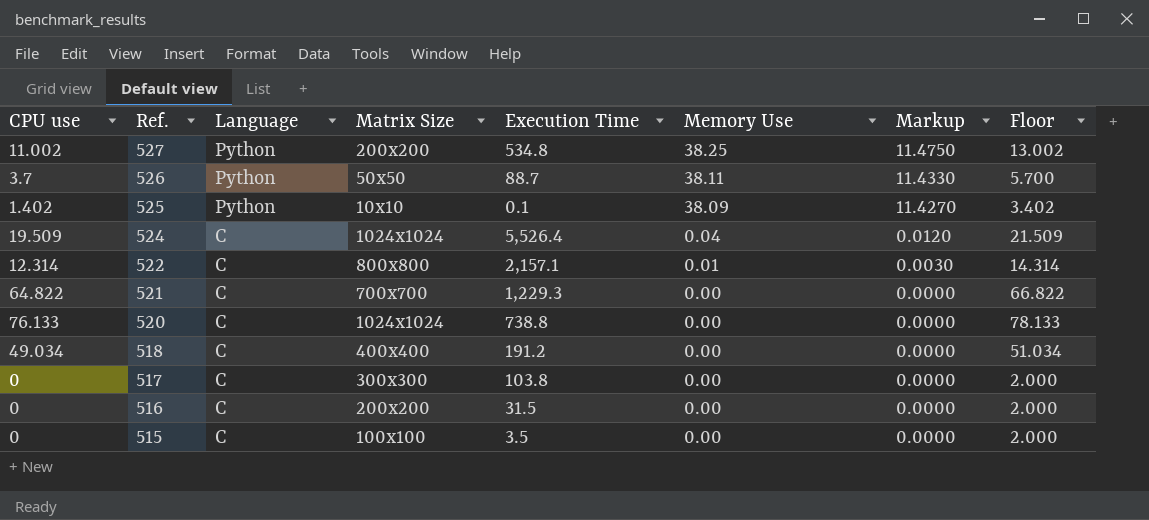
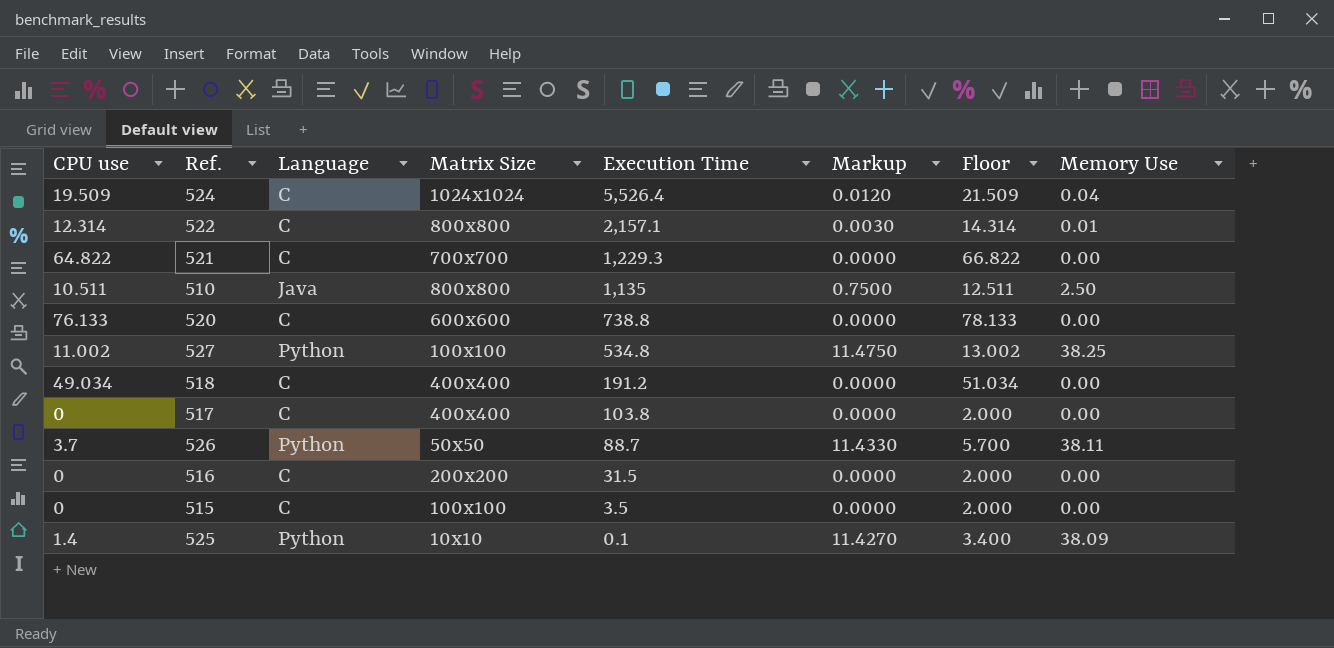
row order: Ref. descending -> Execution Time descending
column Memory Use | position: 6 -> 8
row 510: none -> 10.511 | Java | 800x800 | 1,135 | 0.7500 | 12.511 | 2.50
520 | Matrix Size: 1024x1024 -> 600x600
527 | Matrix Size: 200x200 -> 100x100
517 | Matrix Size: 300x300 -> 400x400
525 | CPU use: 1.402 -> 1.4
525 | Floor: 3.402 -> 3.400

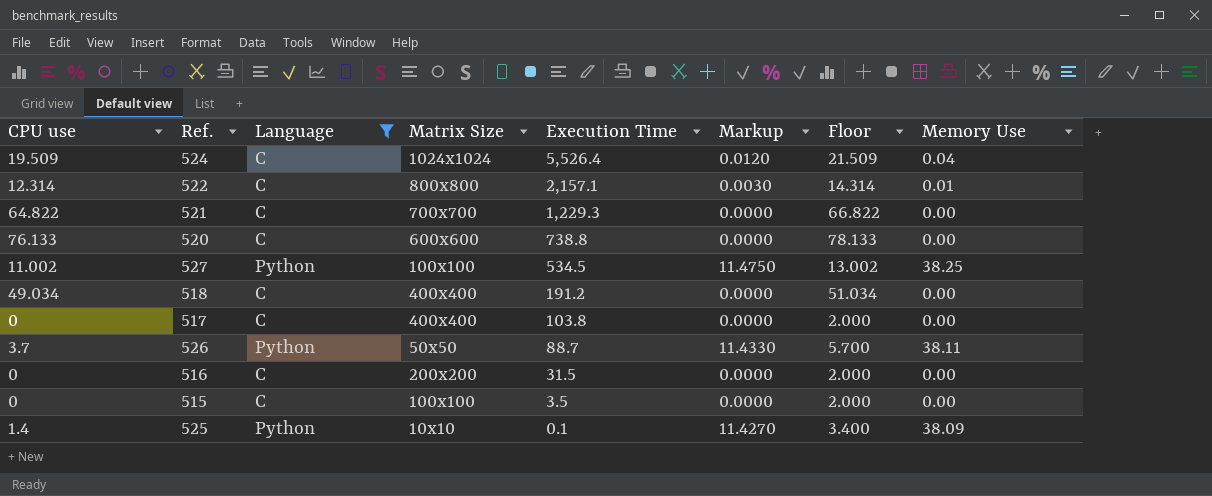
filter: none -> Language != Java
527 | Execution Time: 534.8 -> 534.5

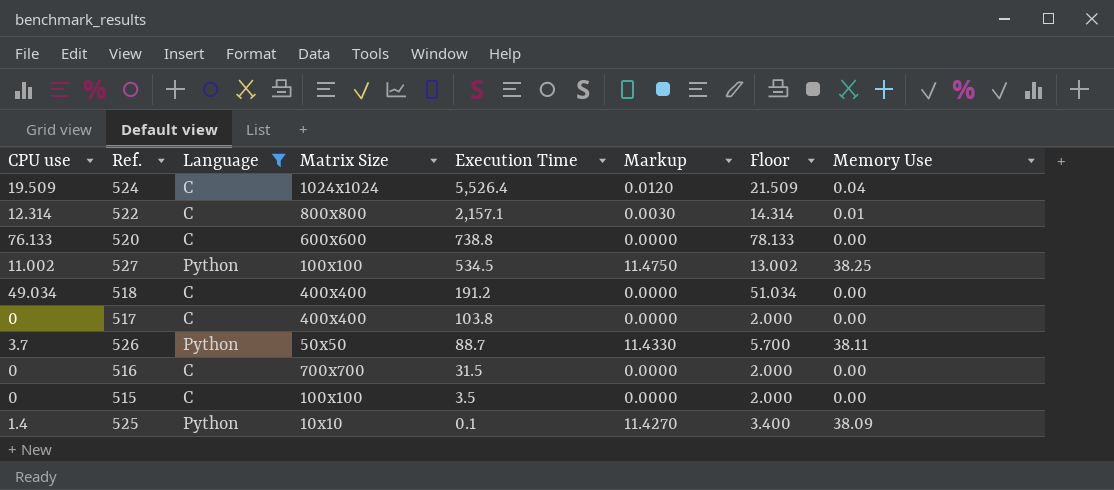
row 521: 64.822 | C | 700x700 | 1,229.3 | 0.0000 | 66.822 | 0.00 -> none
516 | Matrix Size: 200x200 -> 700x700

